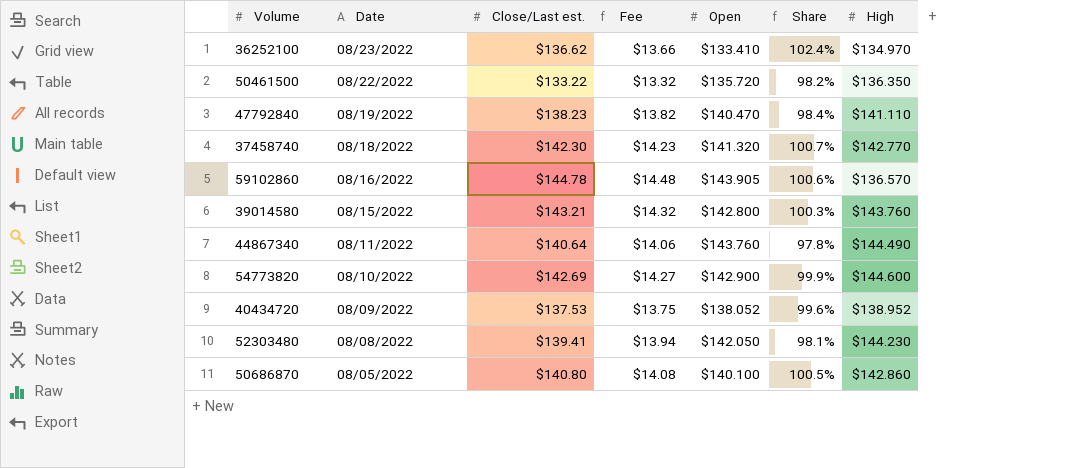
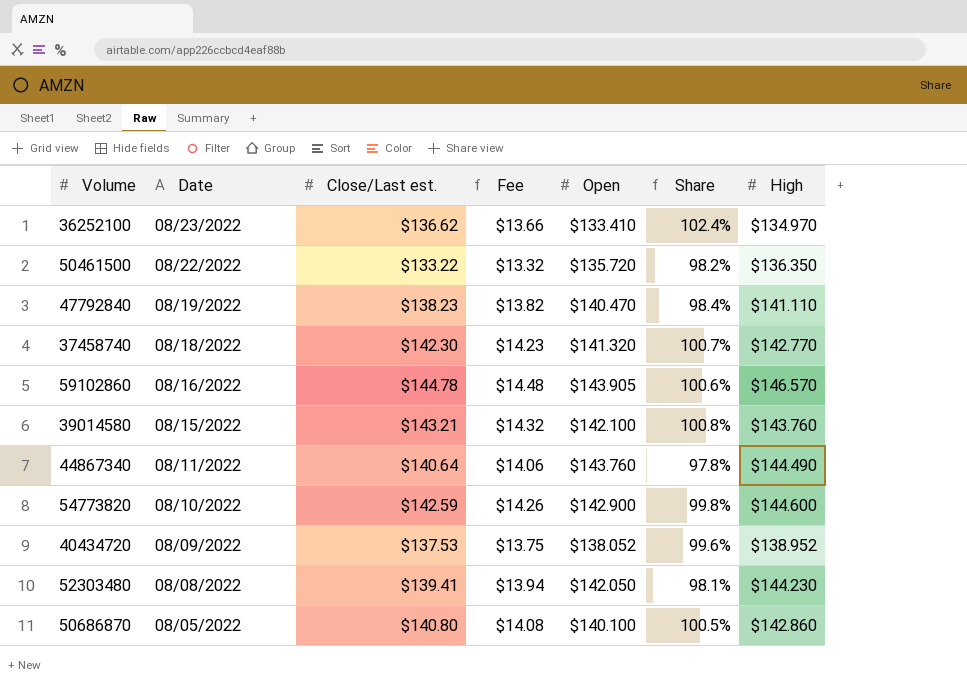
59102860 | High: $136.570 -> $146.570
39014580 | Open: $142.800 -> $142.100
39014580 | Share: 100.3% -> 100.8%
54773820 | Close/Last est.: $142.69 -> $142.59
54773820 | Fee: $14.27 -> $14.26
54773820 | Share: 99.9% -> 99.8%

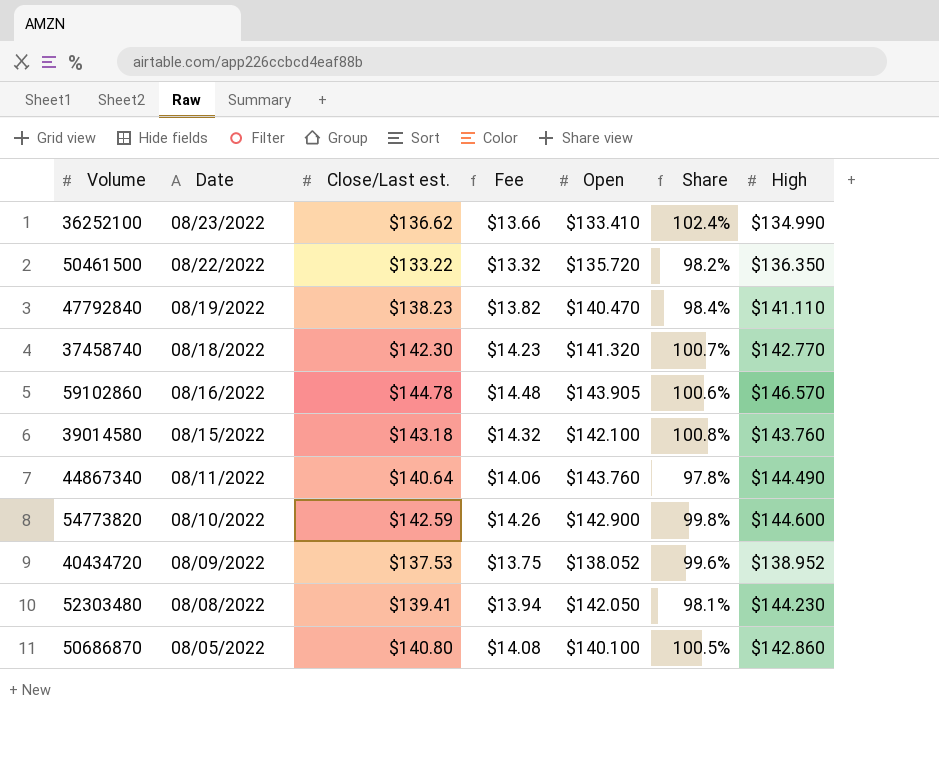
36252100 | High: $134.970 -> $134.990
39014580 | Close/Last est.: $143.21 -> $143.18

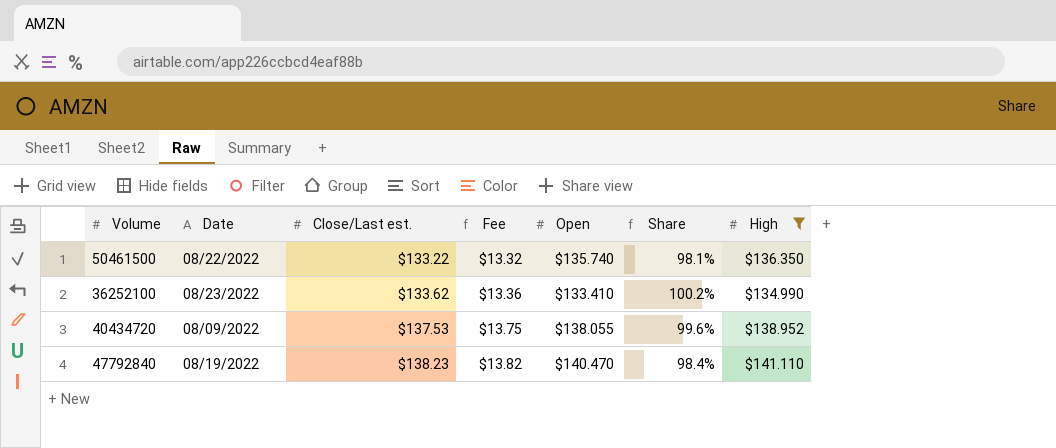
filter: none -> High <= $141.110
row order: Date descending -> Close/Last est. ascending
50461500 | Open: $135.720 -> $135.740
50461500 | Share: 98.2% -> 98.1%
36252100 | Close/Last est.: $136.62 -> $133.62
36252100 | Fee: $13.66 -> $13.36
36252100 | Share: 102.4% -> 100.2%
40434720 | Open: $138.052 -> $138.055

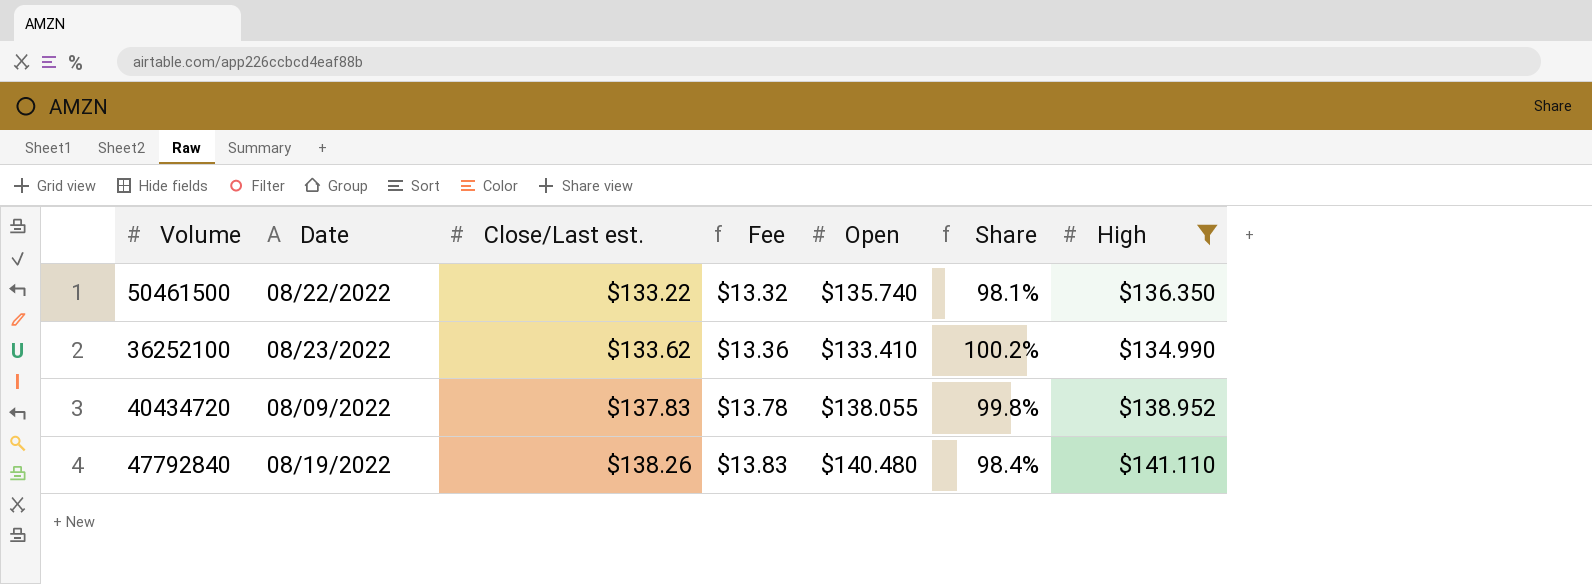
40434720 | Close/Last est.: $137.53 -> $137.83
40434720 | Fee: $13.75 -> $13.78
40434720 | Share: 99.6% -> 99.8%
47792840 | Close/Last est.: $138.23 -> $138.26
47792840 | Fee: $13.82 -> $13.83
47792840 | Open: $140.470 -> $140.480

